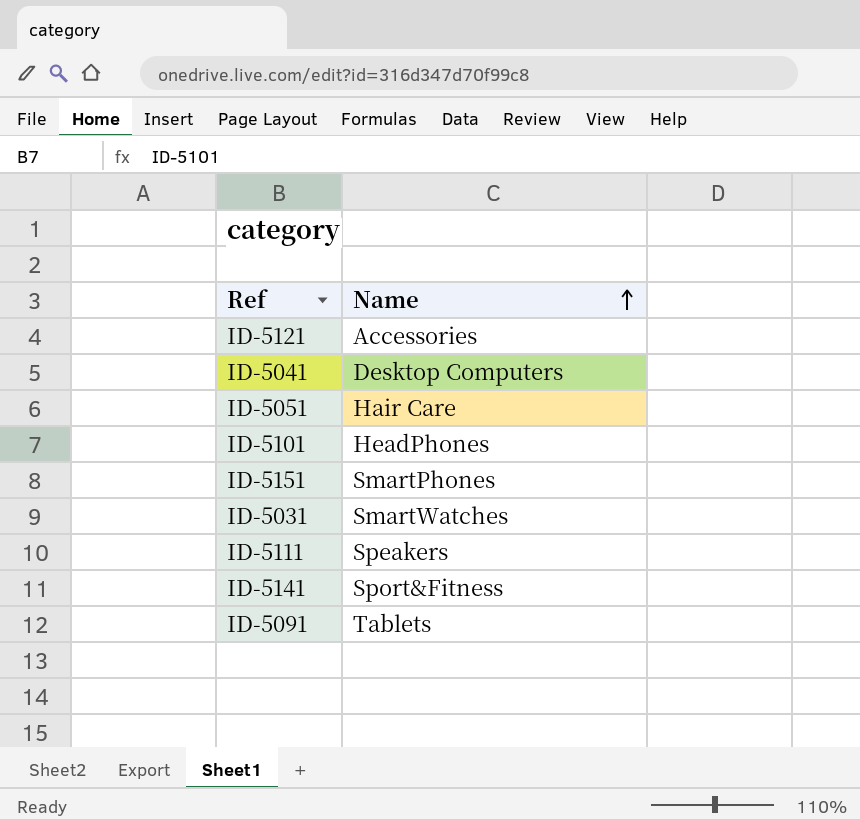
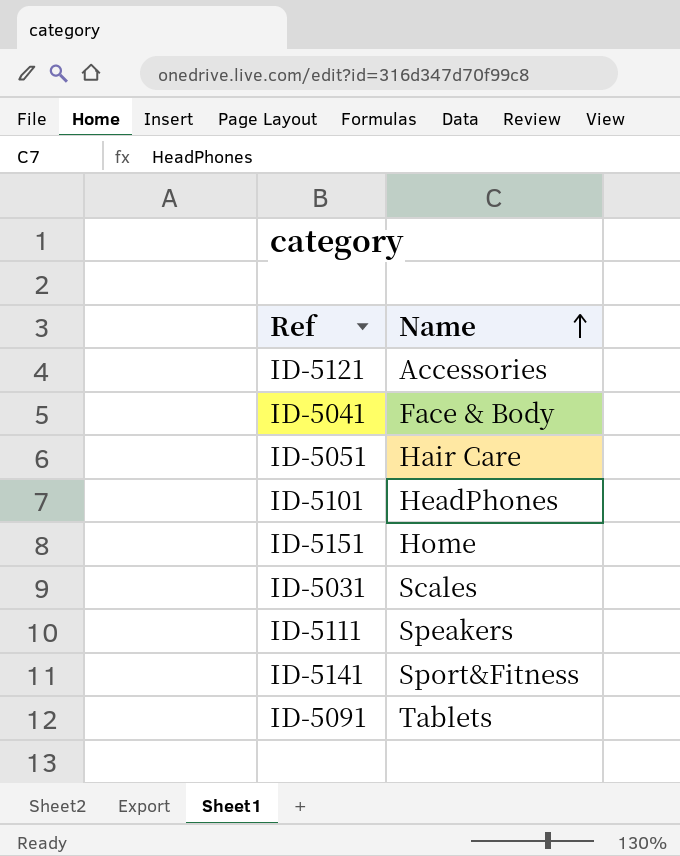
ID-5041 | Name: Desktop Computers -> Face & Body
ID-5151 | Name: SmartPhones -> Home
ID-5031 | Name: SmartWatches -> Scales

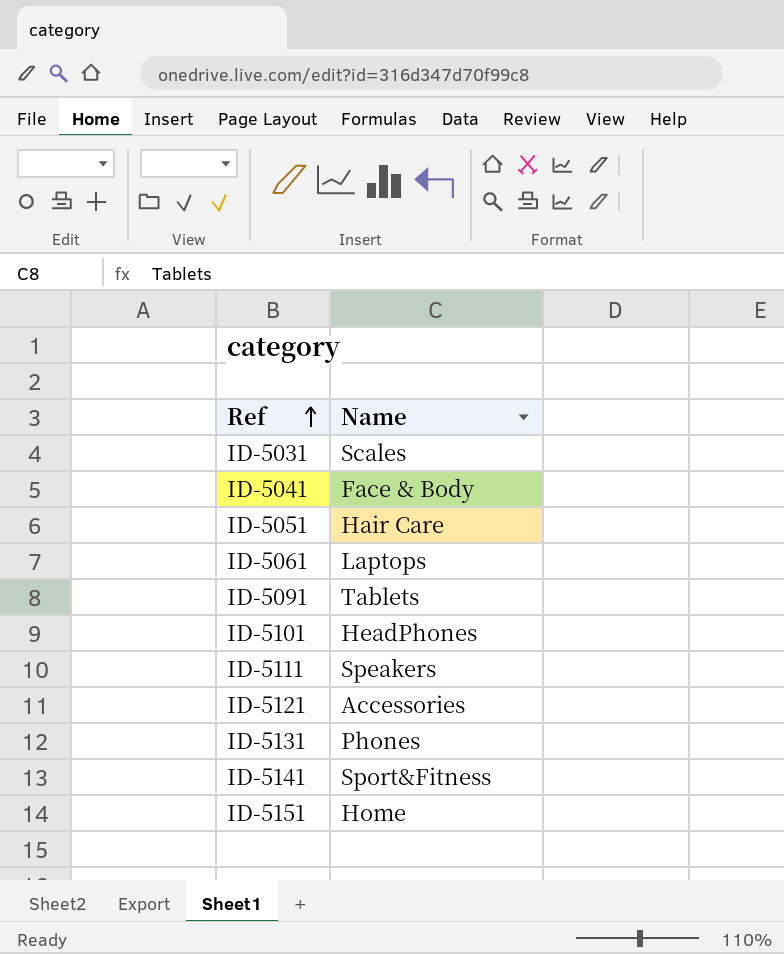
row order: Name ascending -> Ref ascending
row ID-5061: none -> Laptops
row ID-5131: none -> Phones

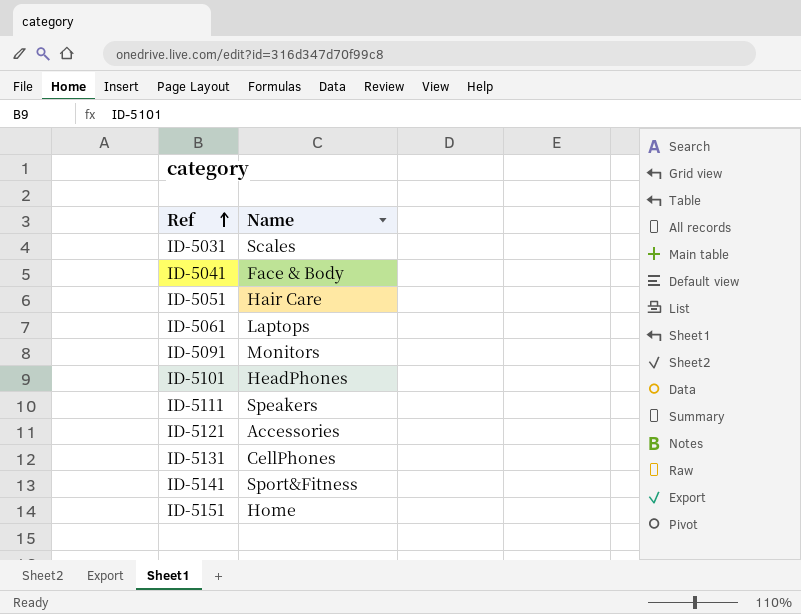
ID-5091 | Name: Tablets -> Monitors
ID-5131 | Name: Phones -> CellPhones

